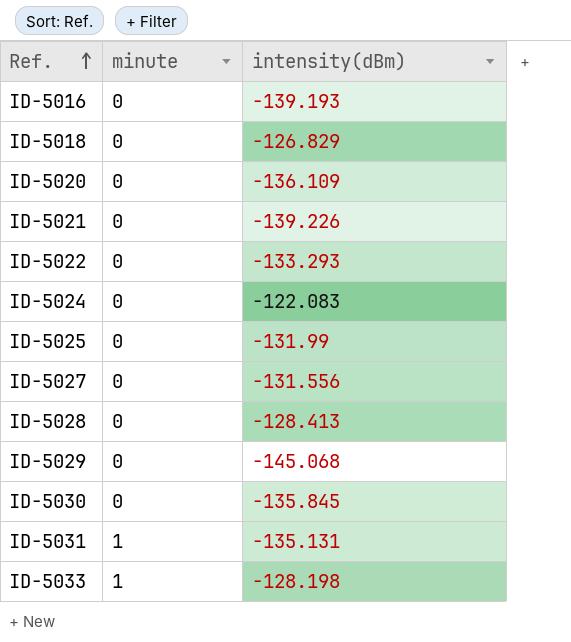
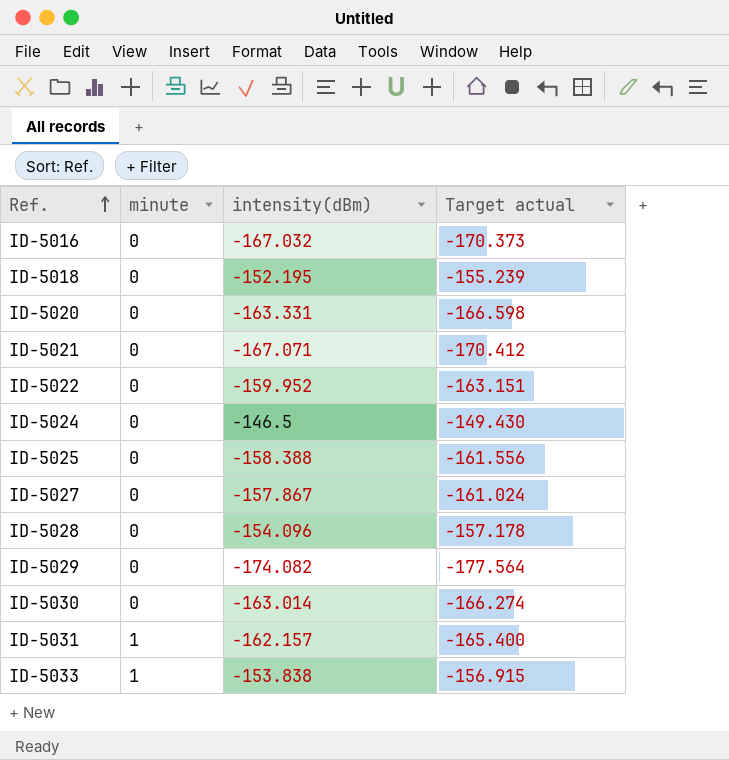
column Target actual | formula: none -> [intensity(dBm)] * 1.02
ID-5016 | intensity(dBm): -139.193 -> -167.032
ID-5018 | intensity(dBm): -126.829 -> -152.195
ID-5020 | intensity(dBm): -136.109 -> -163.331
ID-5021 | intensity(dBm): -139.226 -> -167.071
ID-5022 | intensity(dBm): -133.293 -> -159.952
ID-5024 | intensity(dBm): -122.083 -> -146.5
ID-5025 | intensity(dBm): -131.99 -> -158.388
ID-5027 | intensity(dBm): -131.556 -> -157.867
ID-5028 | intensity(dBm): -128.413 -> -154.096
ID-5029 | intensity(dBm): -145.068 -> -174.082
ID-5030 | intensity(dBm): -135.845 -> -163.014
ID-5031 | intensity(dBm): -135.131 -> -162.157
ID-5033 | intensity(dBm): -128.198 -> -153.838

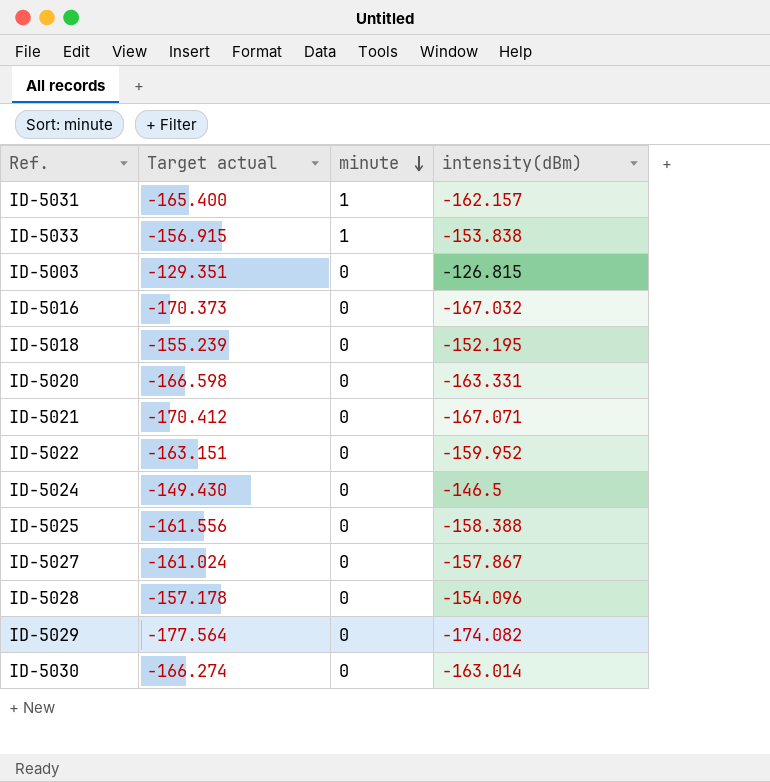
row order: Ref. ascending -> minute descending
column Target actual | position: 4 -> 2
row ID-5003: none -> -129.351 | 0 | -126.815

